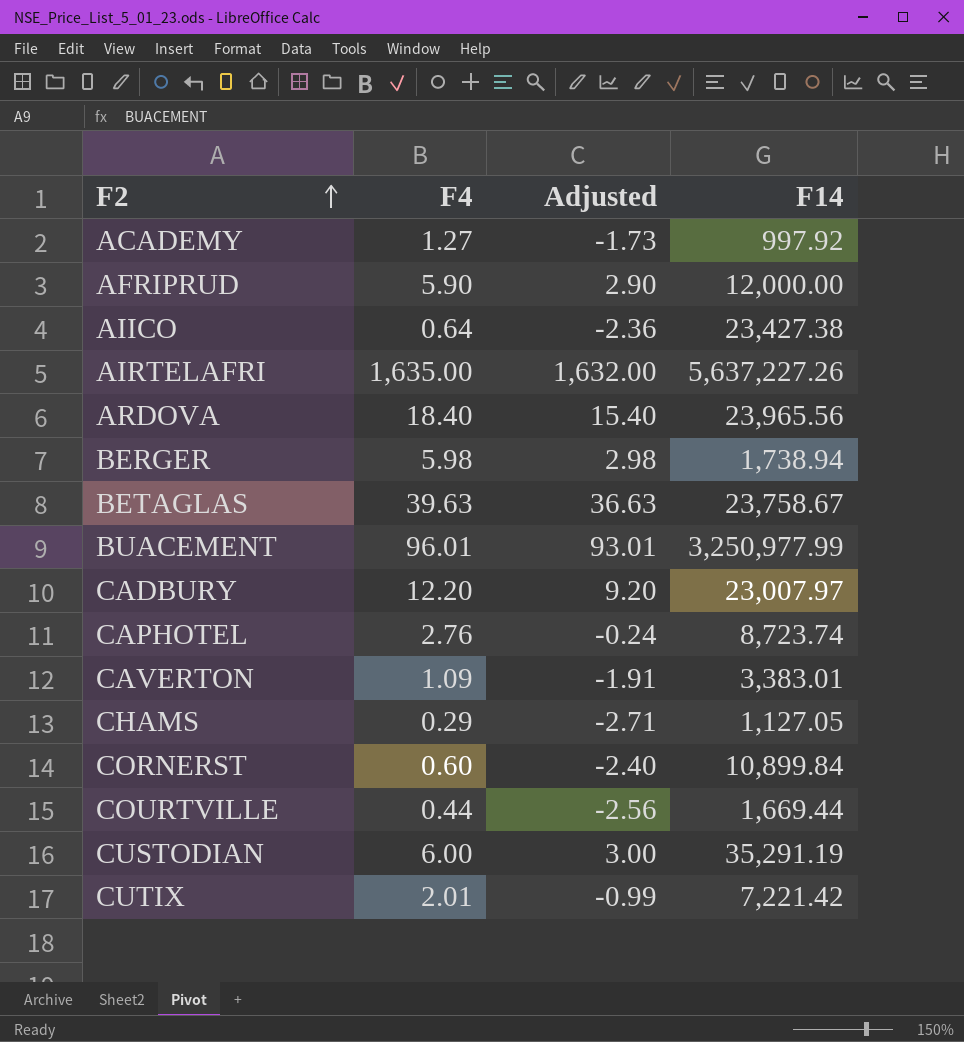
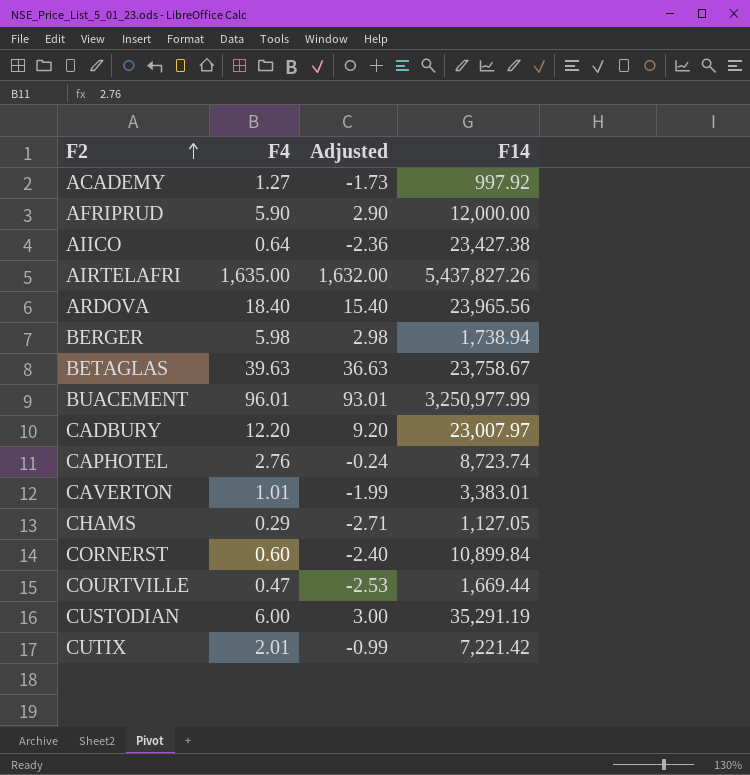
AIRTELAFRI | F14: 5,637,227.26 -> 5,437,827.26
CAVERTON | F4: 1.09 -> 1.01
CAVERTON | Adjusted: -1.91 -> -1.99
COURTVILLE | F4: 0.44 -> 0.47
COURTVILLE | Adjusted: -2.56 -> -2.53

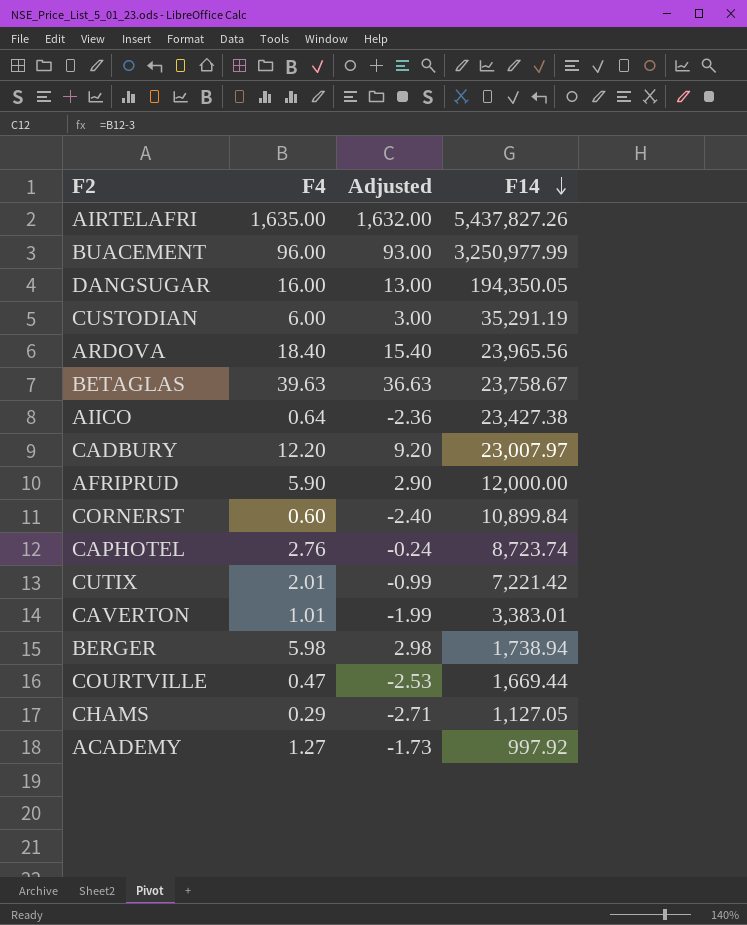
row order: F2 ascending -> F14 descending
BUACEMENT | F4: 96.01 -> 96.00
BUACEMENT | Adjusted: 93.01 -> 93.00
row DANGSUGAR: none -> 16.00 | 13.00 | 194,350.05

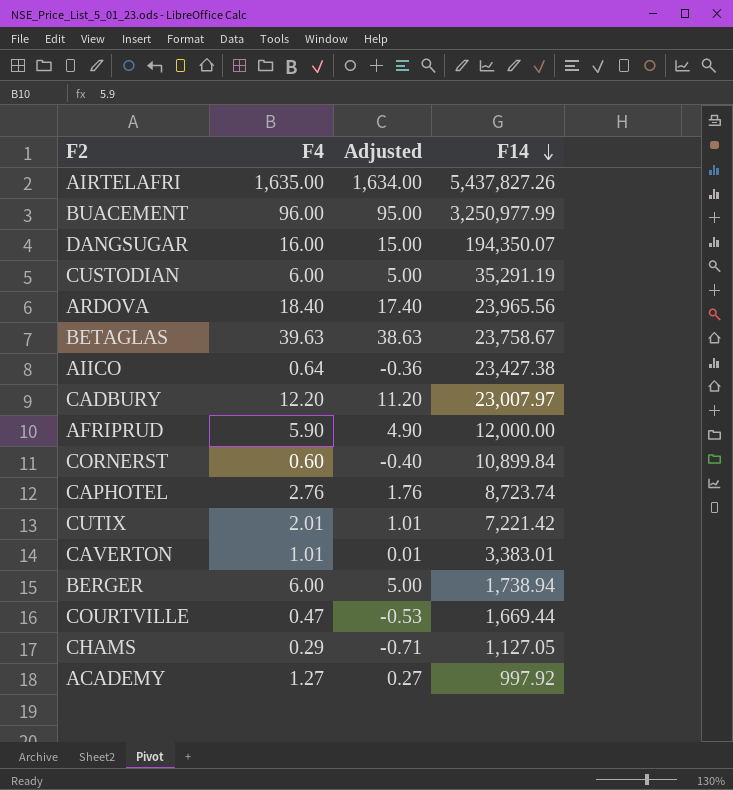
column Adjusted | formula: [F4] - 3 -> [F4] - 1
DANGSUGAR | F14: 194,350.05 -> 194,350.07
BERGER | F4: 5.98 -> 6.00

